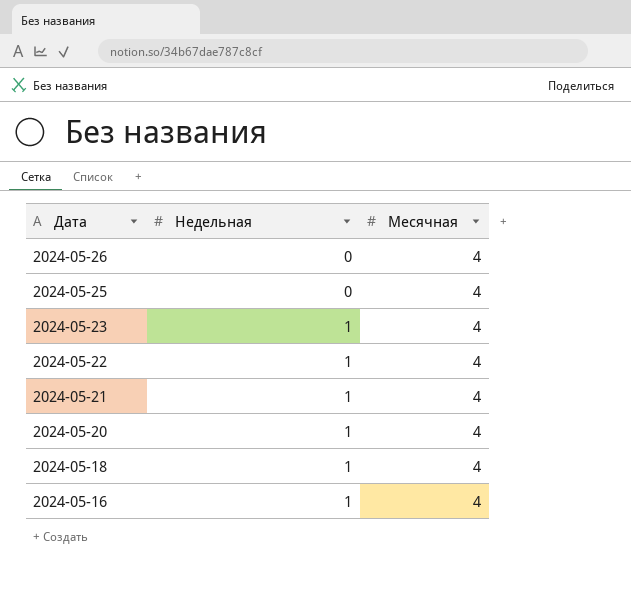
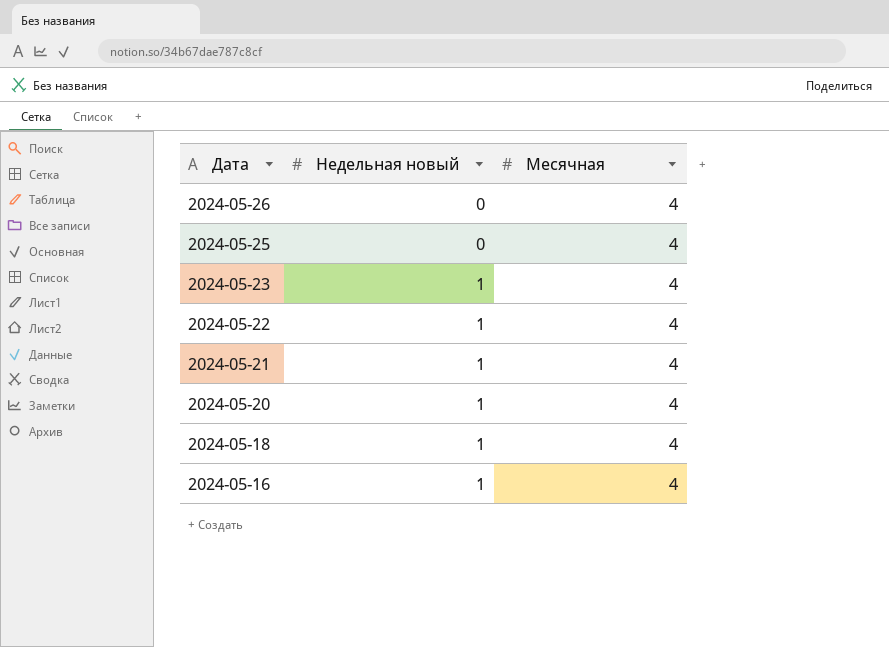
column name: Недельная -> Недельная новый

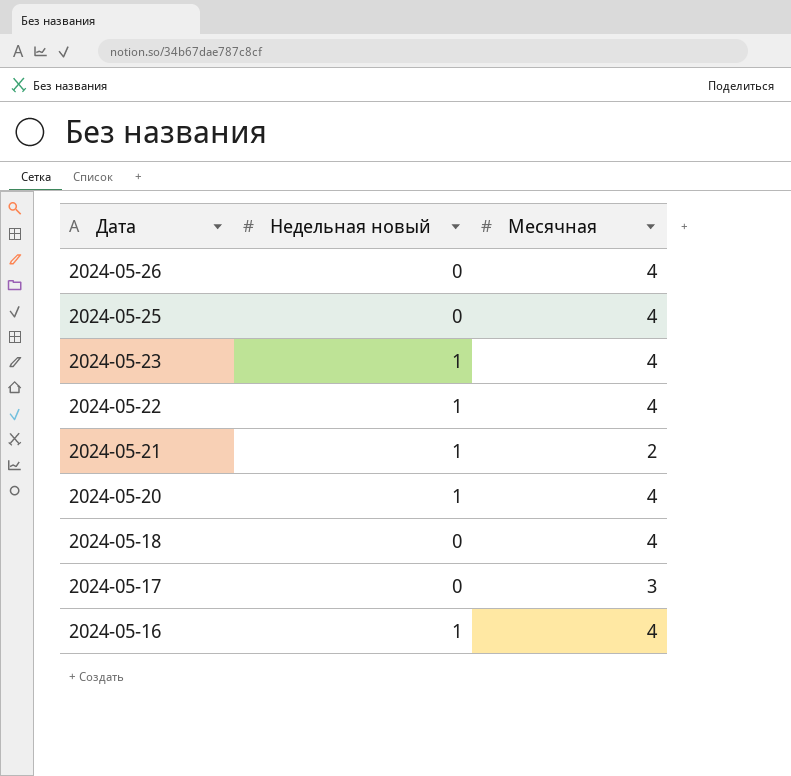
2024-05-21 | Месячная: 4 -> 2
2024-05-18 | Недельная новый: 1 -> 0
row 2024-05-17: none -> 0 | 3

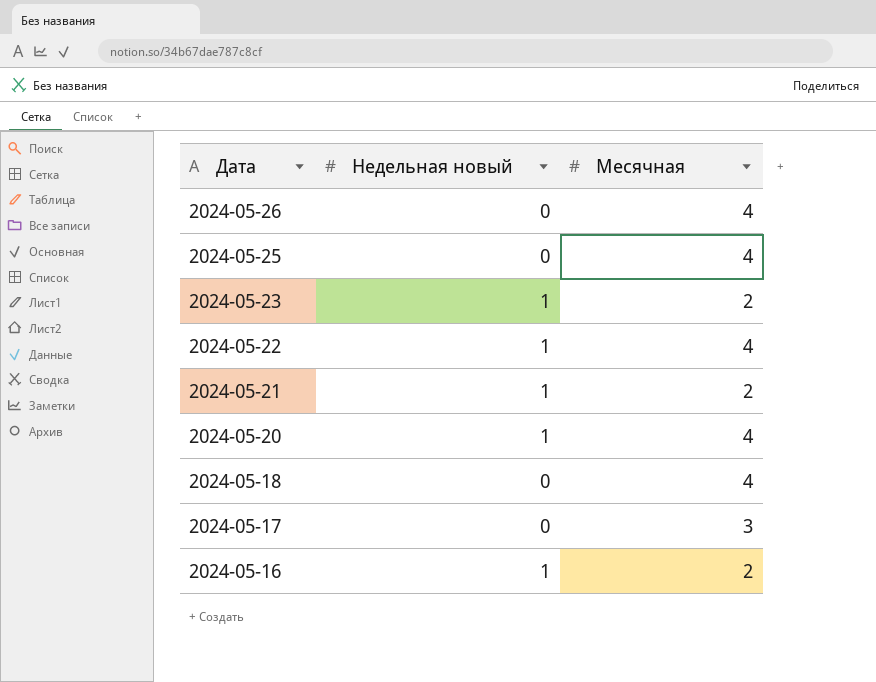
2024-05-23 | Месячная: 4 -> 2
2024-05-16 | Месячная: 4 -> 2

